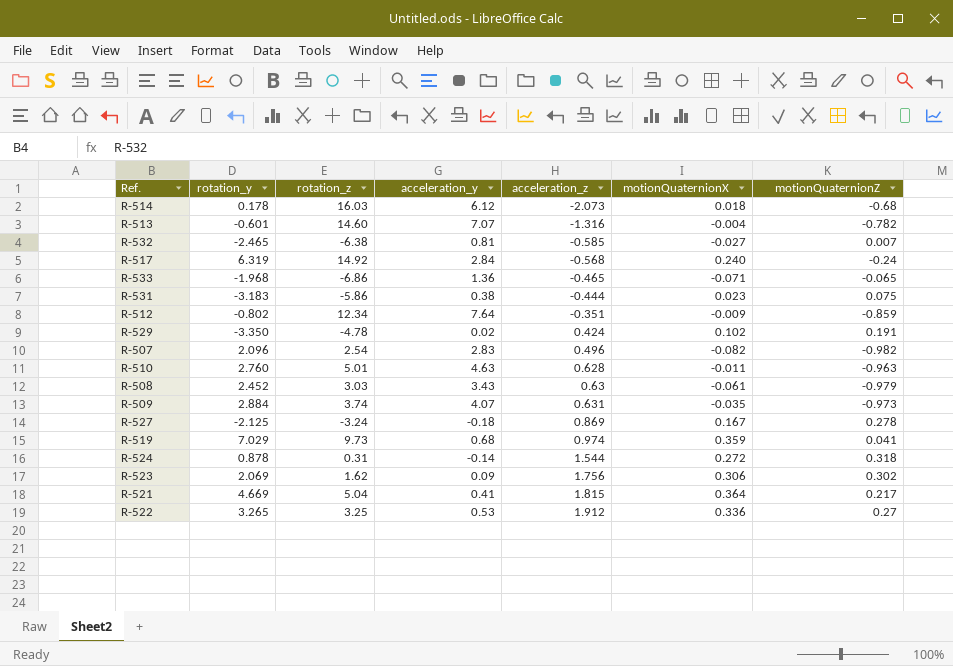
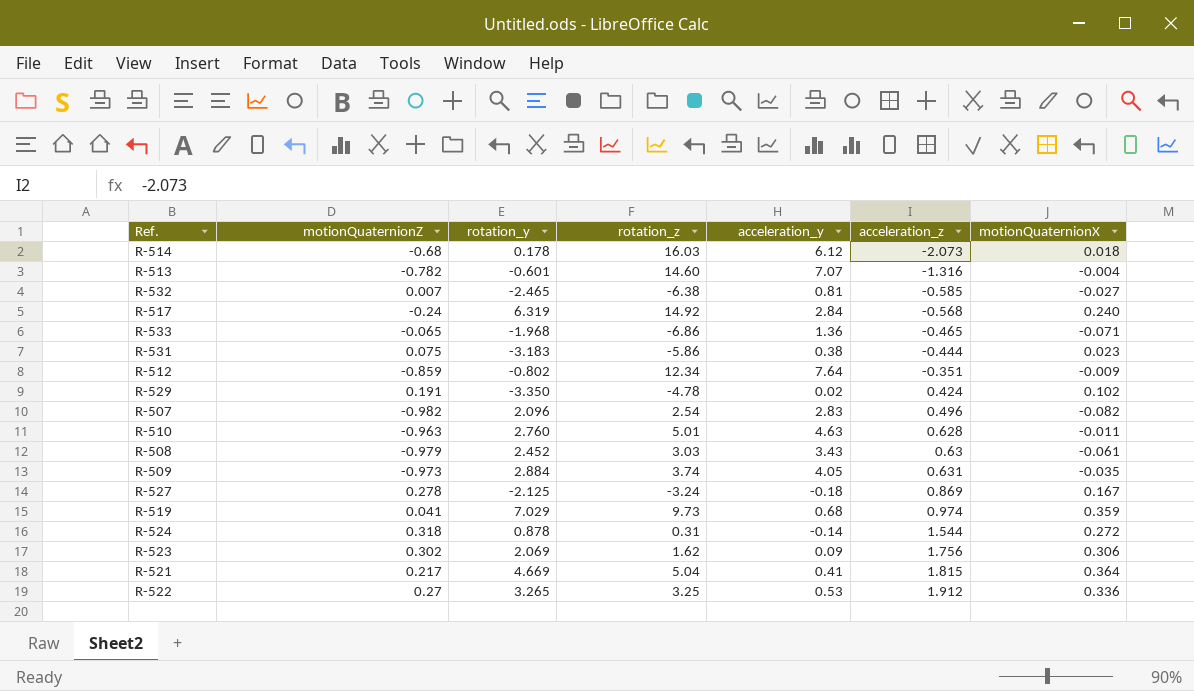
column motionQuaternionZ | position: 7 -> 2
R-509 | acceleration_y: 4.07 -> 4.05

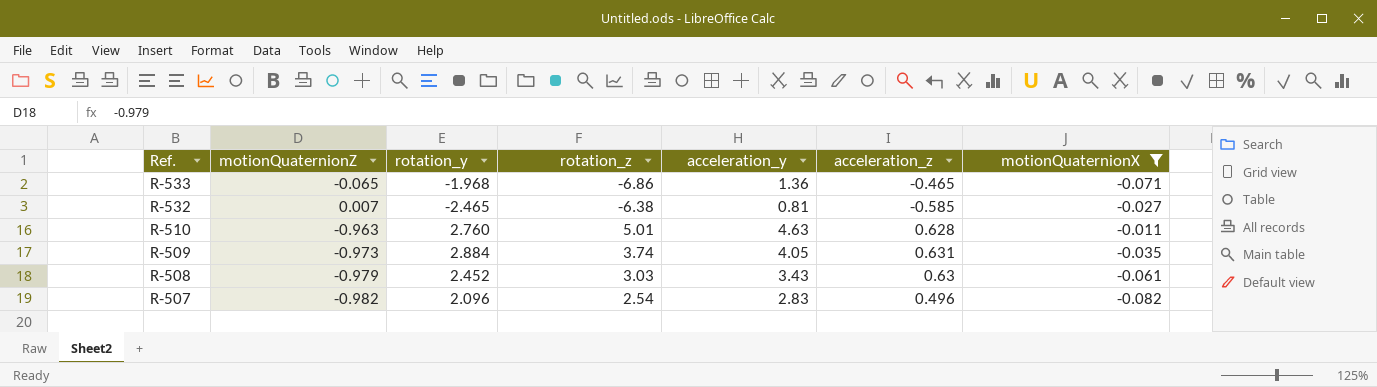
filter: none -> motionQuaternionX <= -0.011
row order: acceleration_z ascending -> Ref. descending

